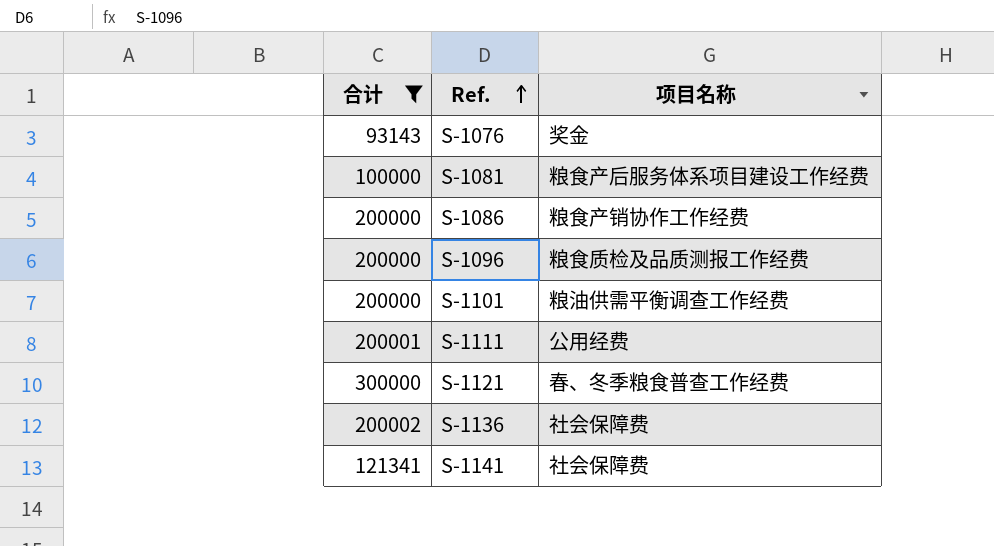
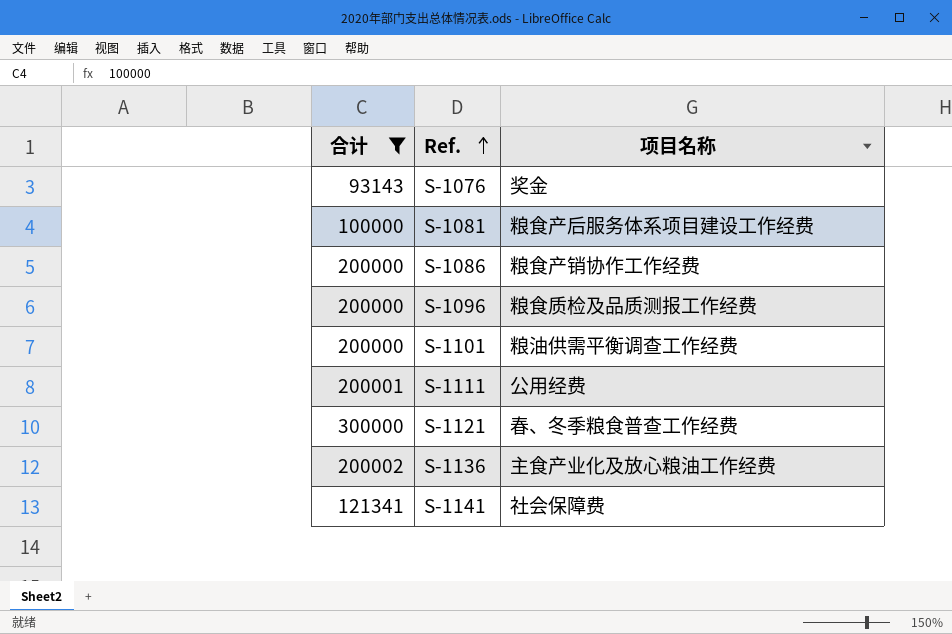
S-1136 | 项目名称: 社会保障费 -> 主食产业化及放心粮油工作经费

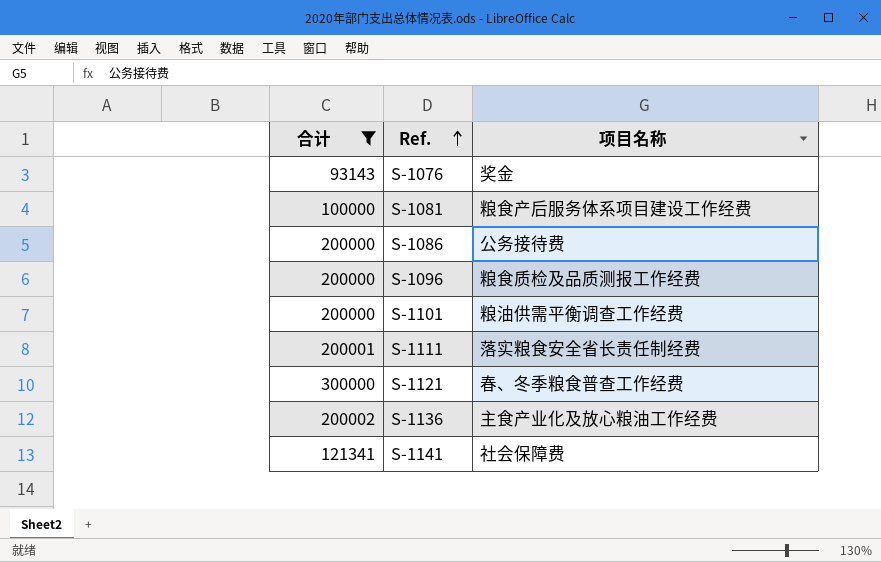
S-1086 | 项目名称: 粮食产销协作工作经费 -> 公务接待费
S-1111 | 项目名称: 公用经费 -> 落实粮食安全省长责任制经费

